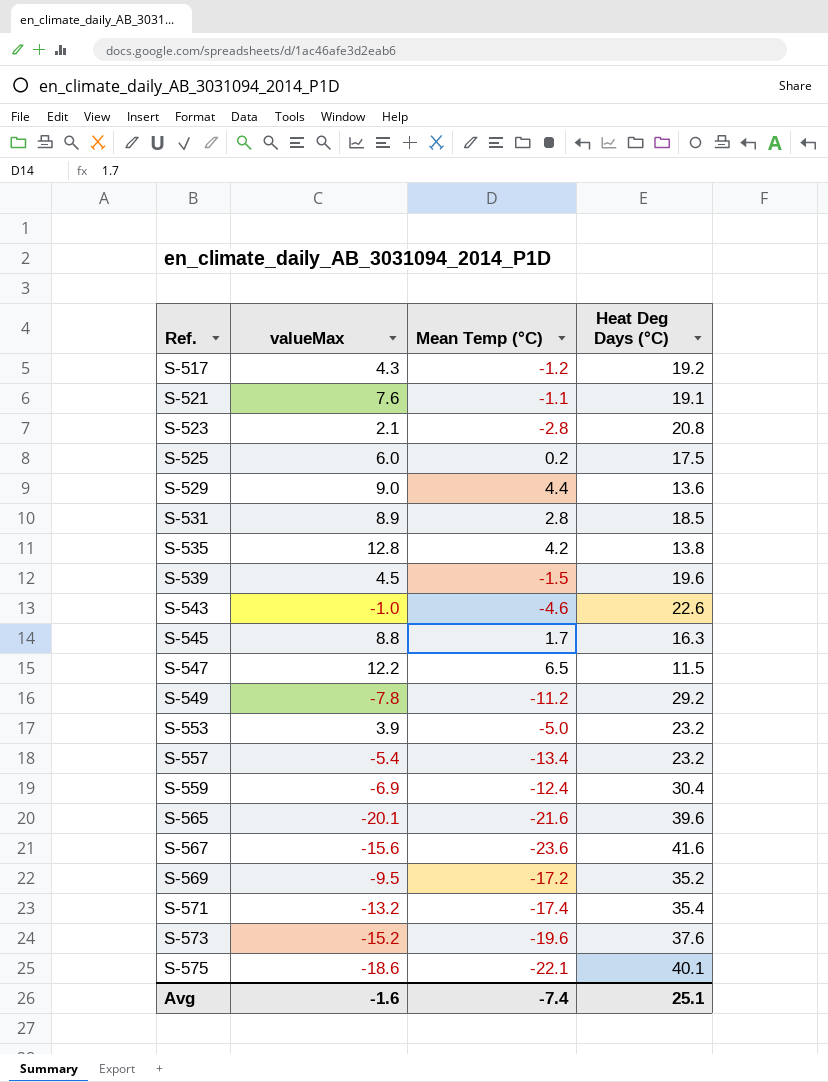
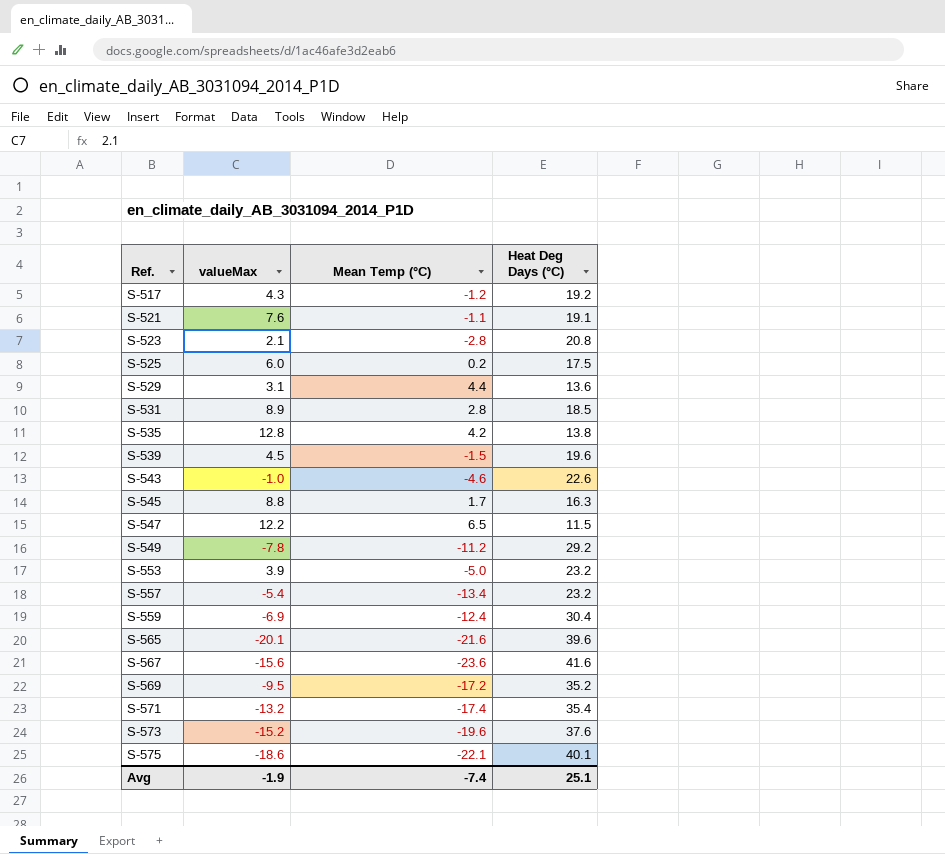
S-529 | valueMax: 9.0 -> 3.1
Avg | valueMax: -1.6 -> -1.9

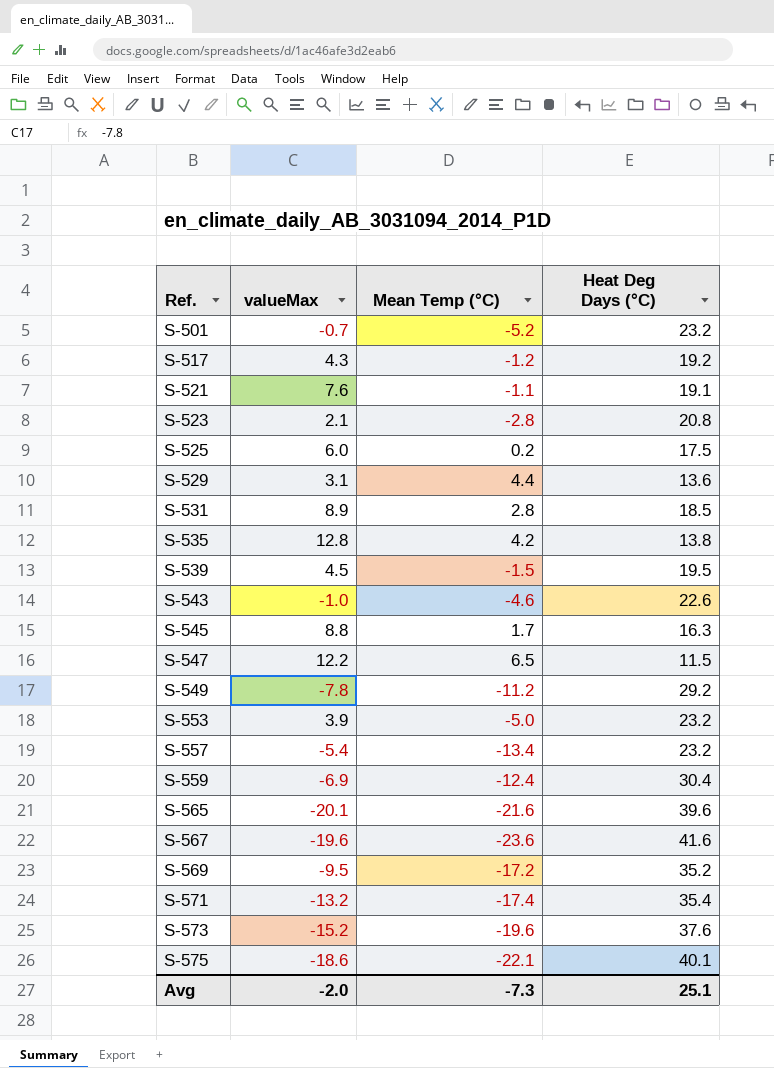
row S-501: none -> -0.7 | -5.2 | 23.2
S-539 | Heat Deg Days (°C): 19.6 -> 19.5
S-567 | valueMax: -15.6 -> -19.6
Avg | valueMax: -1.9 -> -2.0
Avg | Mean Temp (°C): -7.4 -> -7.3

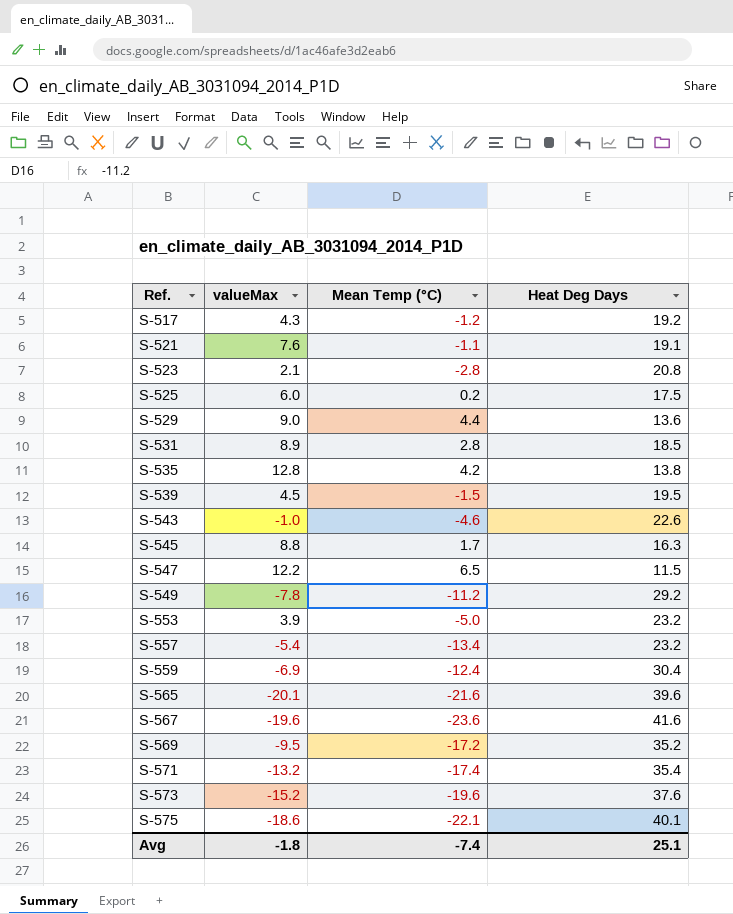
column name: Heat Deg Days (°C) -> Heat Deg Days
row S-501: -0.7 | -5.2 | 23.2 -> none
S-529 | valueMax: 3.1 -> 9.0
Avg | valueMax: -2.0 -> -1.8
Avg | Mean Temp (°C): -7.3 -> -7.4

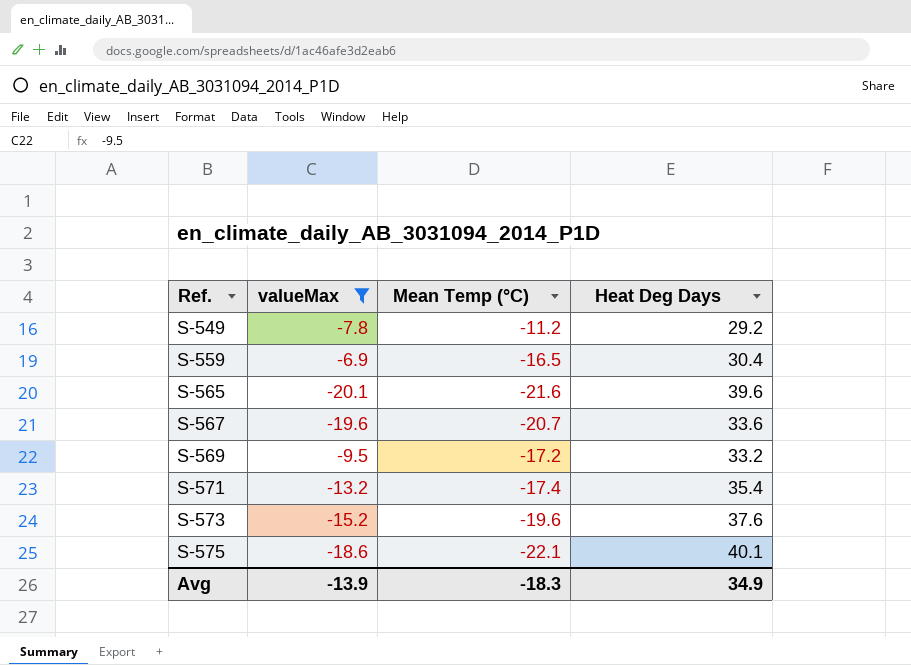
filter: none -> valueMax <= -6.9
S-559 | Mean Temp (°C): -12.4 -> -16.5
S-567 | Mean Temp (°C): -23.6 -> -20.7
S-567 | Heat Deg Days: 41.6 -> 33.6
S-569 | Heat Deg Days: 35.2 -> 33.2
Avg | valueMax: -1.8 -> -13.9
Avg | Mean Temp (°C): -7.4 -> -18.3
Avg | Heat Deg Days: 25.1 -> 34.9

